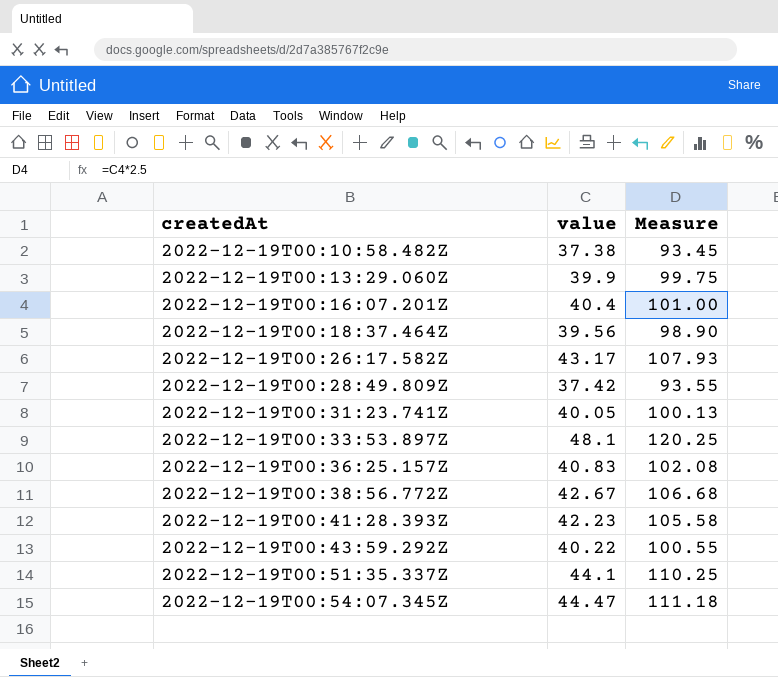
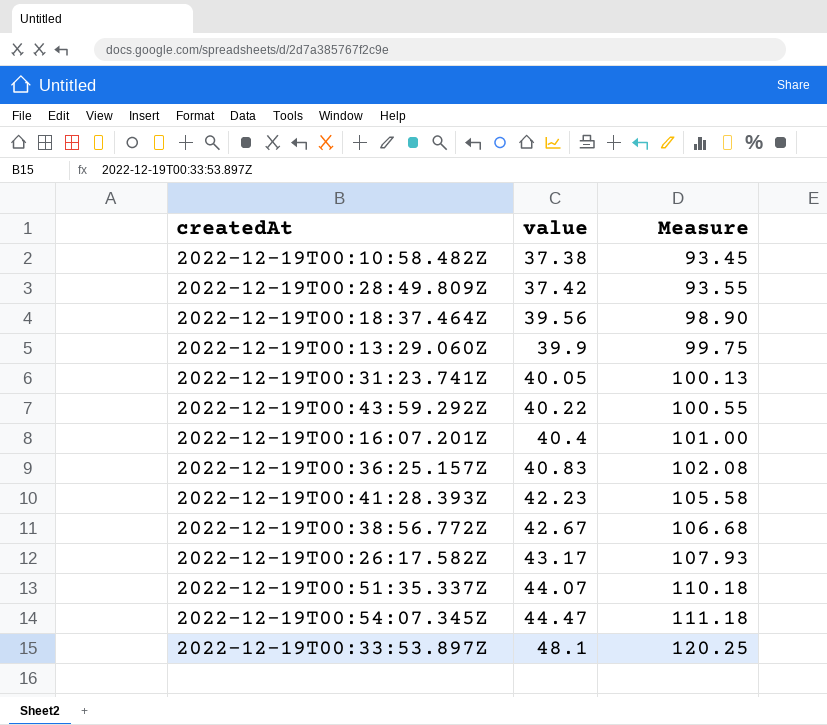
row order: createdAt ascending -> value ascending
2022-12-19T00:51:35.337Z | value: 44.1 -> 44.07
2022-12-19T00:51:35.337Z | Measure: 110.25 -> 110.18

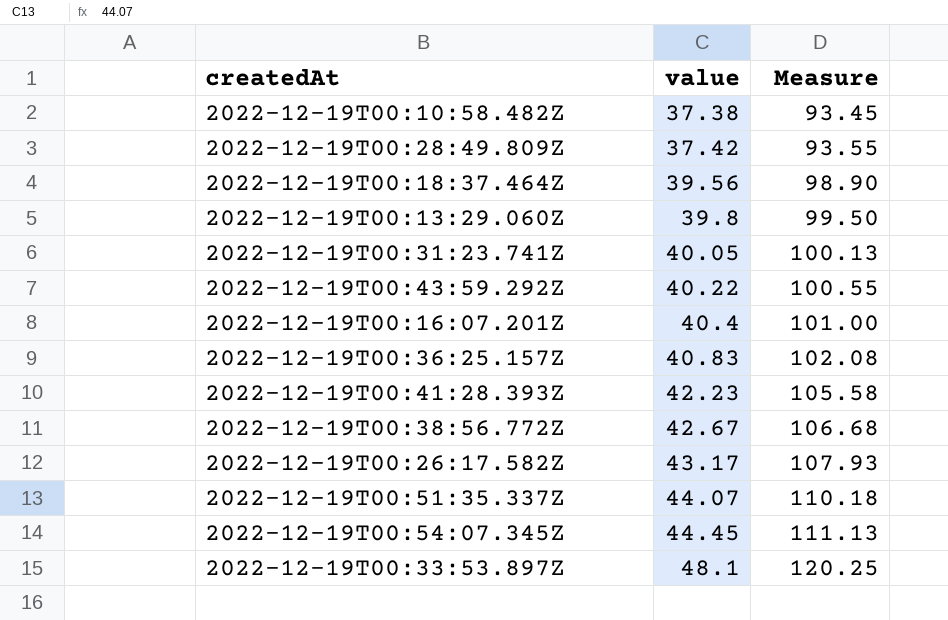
2022-12-19T00:13:29.060Z | value: 39.9 -> 39.8
2022-12-19T00:13:29.060Z | Measure: 99.75 -> 99.50
2022-12-19T00:54:07.345Z | value: 44.47 -> 44.45
2022-12-19T00:54:07.345Z | Measure: 111.18 -> 111.13

